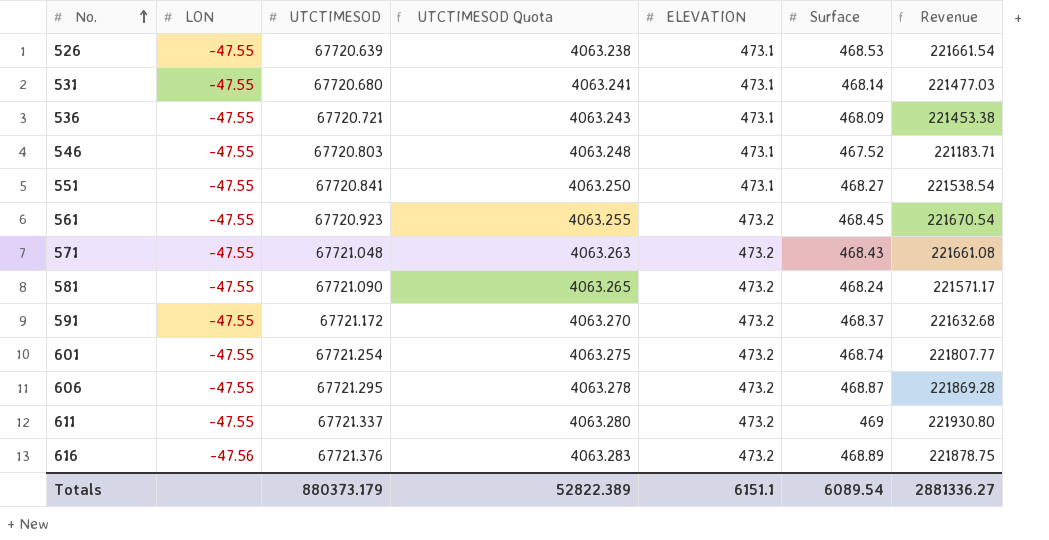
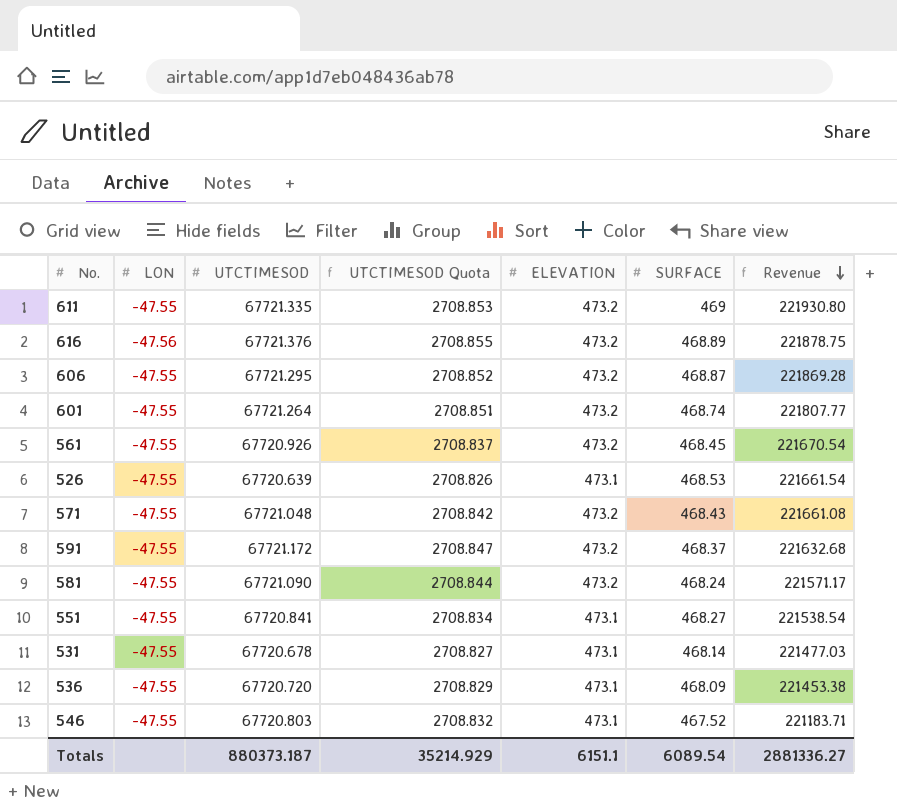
row order: No. ascending -> Revenue descending
column UTCTIMESOD Quota | formula: [UTCTIMESOD] * 0.06 -> [UTCTIMESOD] * 0.04
column name: Surface -> SURFACE
611 | UTCTIMESOD: 67721.337 -> 67721.335
601 | UTCTIMESOD: 67721.254 -> 67721.264
561 | UTCTIMESOD: 67720.923 -> 67720.926
531 | UTCTIMESOD: 67720.680 -> 67720.678
536 | UTCTIMESOD: 67720.721 -> 67720.720
Totals | UTCTIMESOD: 880373.179 -> 880373.187
Totals | UTCTIMESOD Quota: 52822.389 -> 35214.929

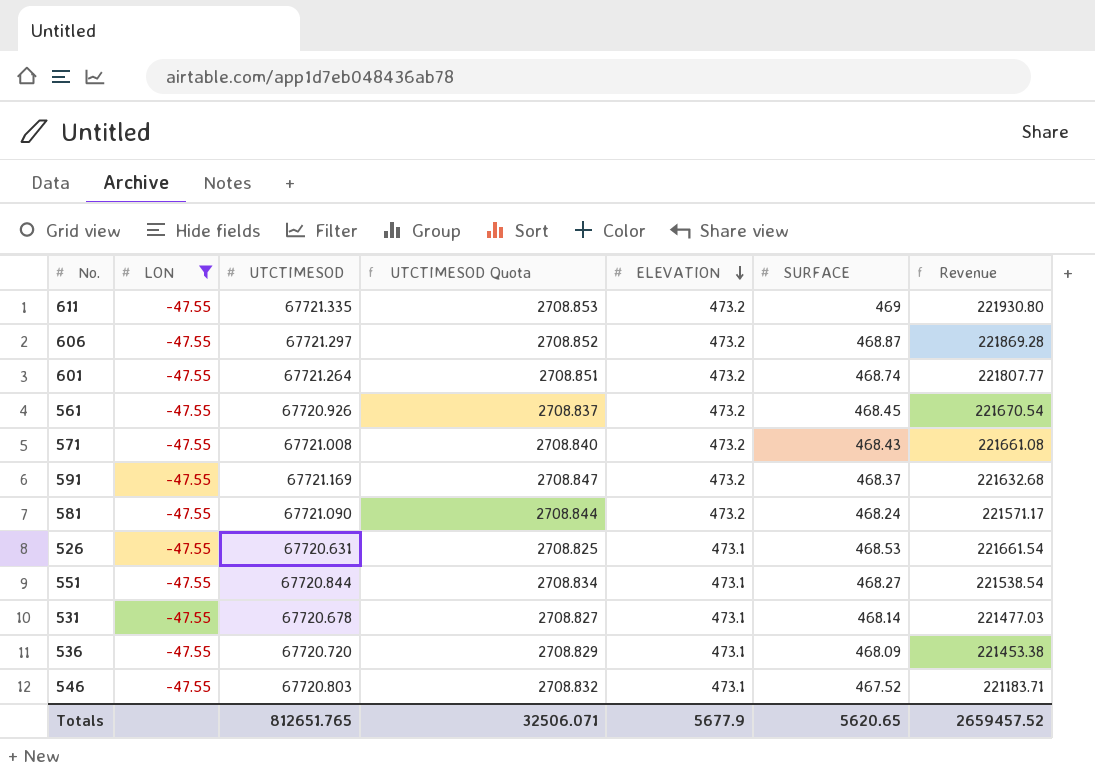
filter: none -> LON = -47.55
row order: Revenue descending -> ELEVATION descending
606 | UTCTIMESOD: 67721.295 -> 67721.297
571 | UTCTIMESOD: 67721.048 -> 67721.008
571 | UTCTIMESOD Quota: 2708.842 -> 2708.840
591 | UTCTIMESOD: 67721.172 -> 67721.169
526 | UTCTIMESOD: 67720.639 -> 67720.631
526 | UTCTIMESOD Quota: 2708.826 -> 2708.825
551 | UTCTIMESOD: 67720.841 -> 67720.844
Totals | UTCTIMESOD: 880373.187 -> 812651.765
Totals | UTCTIMESOD Quota: 35214.929 -> 32506.071
Totals | ELEVATION: 6151.1 -> 5677.9
Totals | SURFACE: 6089.54 -> 5620.65
Totals | Revenue: 2881336.27 -> 2659457.52

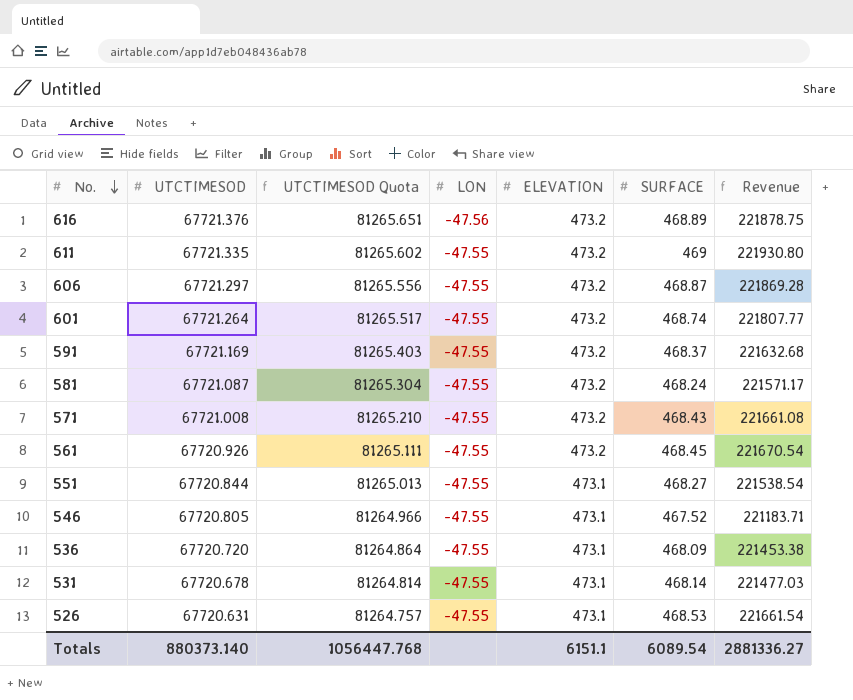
filter: LON = -47.55 -> none
row order: ELEVATION descending -> No. descending
column UTCTIMESOD Quota | formula: [UTCTIMESOD] * 0.04 -> [UTCTIMESOD] * 1.2
column LON | position: 2 -> 4
581 | UTCTIMESOD: 67721.090 -> 67721.087
546 | UTCTIMESOD: 67720.803 -> 67720.805
Totals | UTCTIMESOD: 812651.765 -> 880373.140
Totals | UTCTIMESOD Quota: 32506.071 -> 1056447.768
Totals | ELEVATION: 5677.9 -> 6151.1
Totals | SURFACE: 5620.65 -> 6089.54
Totals | Revenue: 2659457.52 -> 2881336.27

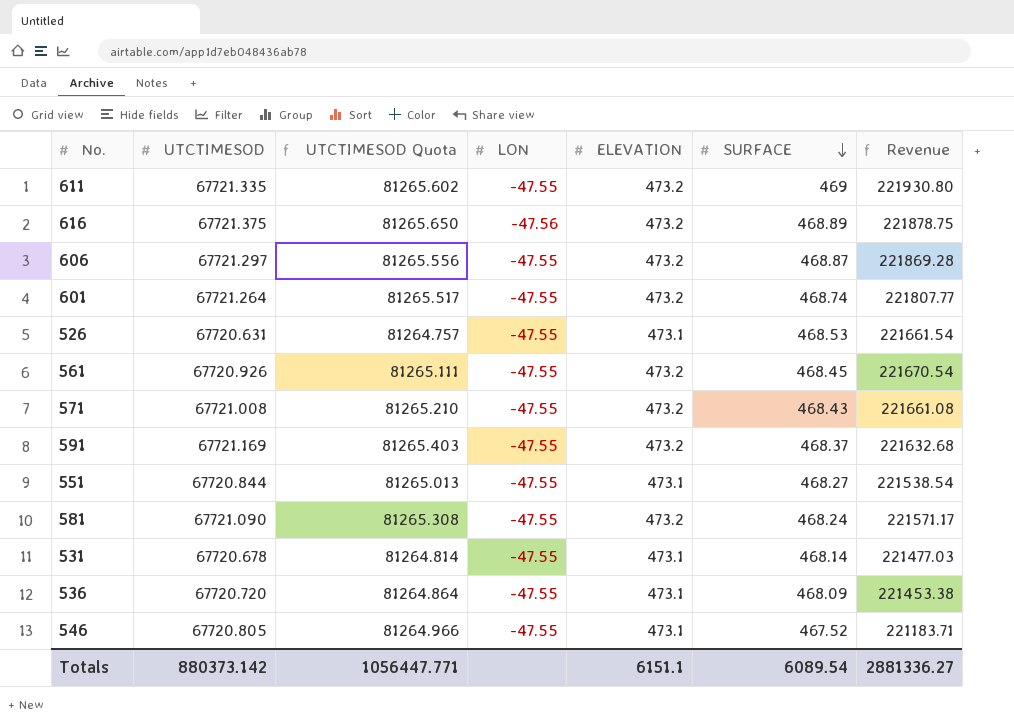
row order: No. descending -> SURFACE descending
616 | UTCTIMESOD: 67721.376 -> 67721.375
616 | UTCTIMESOD Quota: 81265.651 -> 81265.650
581 | UTCTIMESOD: 67721.087 -> 67721.090
581 | UTCTIMESOD Quota: 81265.304 -> 81265.308
Totals | UTCTIMESOD: 880373.140 -> 880373.142
Totals | UTCTIMESOD Quota: 1056447.768 -> 1056447.771

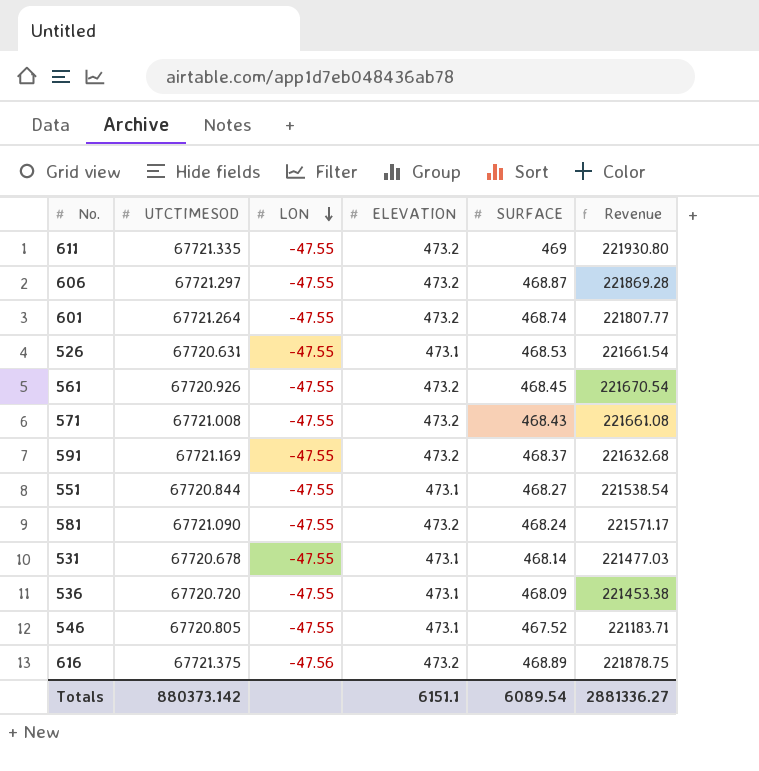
row order: SURFACE descending -> LON descending
column UTCTIMESOD Quota | formula: [UTCTIMESOD] * 1.2 -> none

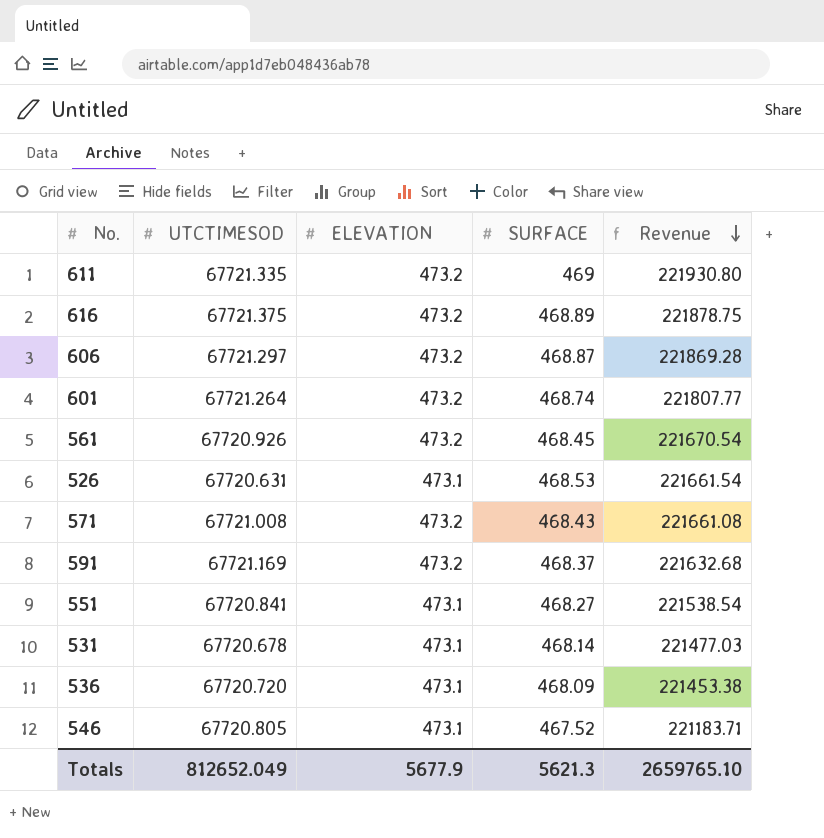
row order: LON descending -> Revenue descending
column LON | position: 3 -> none
row 581: 67721.090 | -47.55 | 473.2 | 468.24 | 221571.17 -> none
551 | UTCTIMESOD: 67720.844 -> 67720.841
Totals | UTCTIMESOD: 880373.142 -> 812652.049
Totals | ELEVATION: 6151.1 -> 5677.9
Totals | SURFACE: 6089.54 -> 5621.3
Totals | Revenue: 2881336.27 -> 2659765.10

